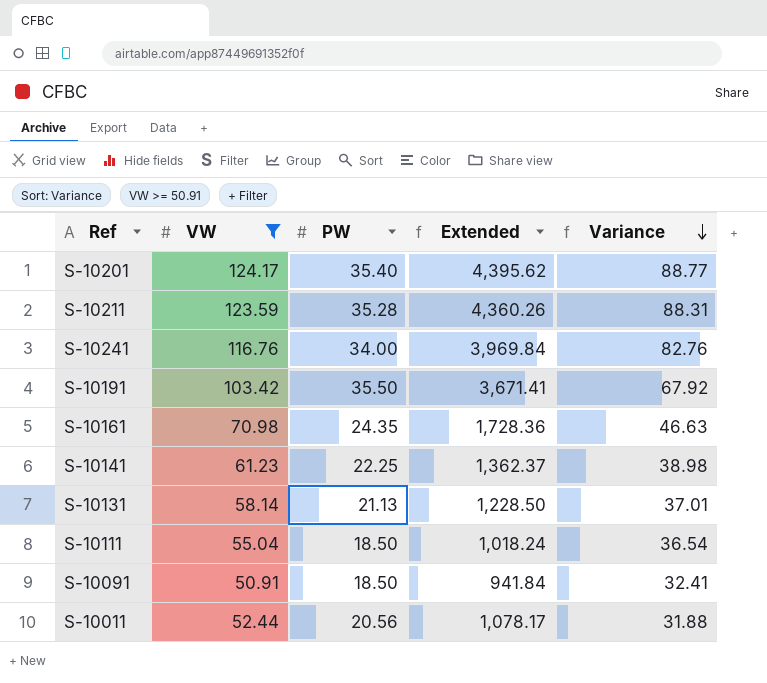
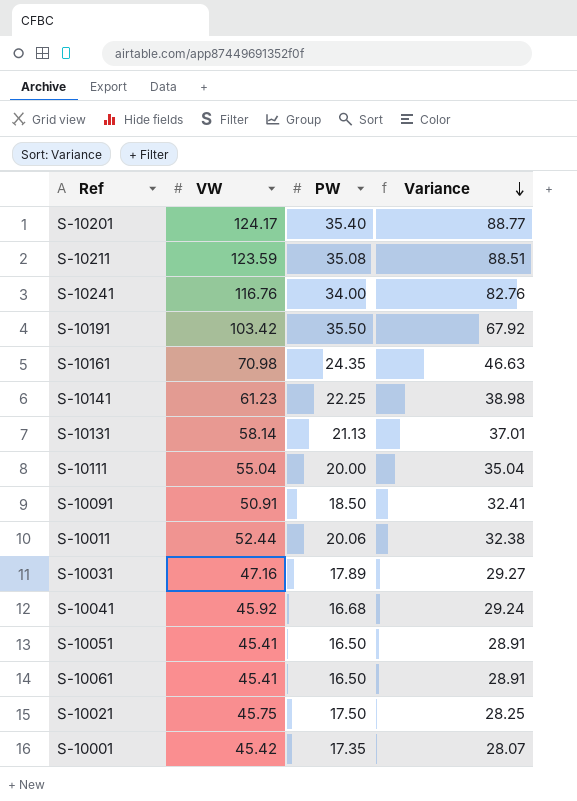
filter: VW >= 50.91 -> none
column Extended | formula: [VW] * [PW] -> none
S-10211 | PW: 35.28 -> 35.08
S-10211 | Variance: 88.31 -> 88.51
S-10111 | PW: 18.50 -> 20.00
S-10111 | Variance: 36.54 -> 35.04
S-10011 | PW: 20.56 -> 20.06
S-10011 | Variance: 31.88 -> 32.38

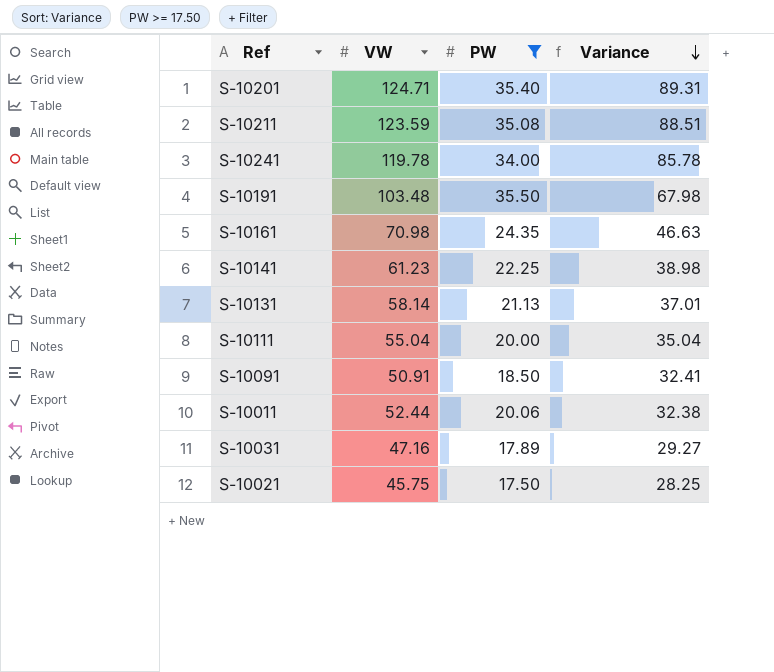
filter: none -> PW >= 17.50
S-10201 | VW: 124.17 -> 124.71
S-10201 | Variance: 88.77 -> 89.31
S-10241 | VW: 116.76 -> 119.78
S-10241 | Variance: 82.76 -> 85.78
S-10191 | VW: 103.42 -> 103.48
S-10191 | Variance: 67.92 -> 67.98

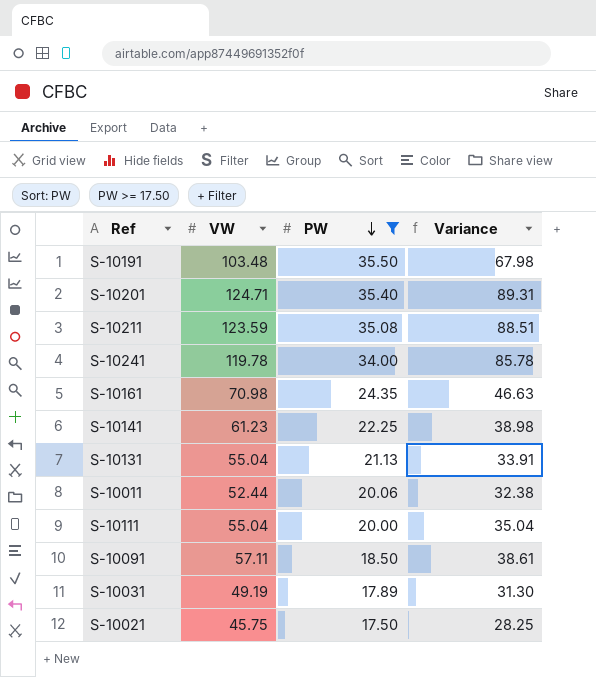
row order: Variance descending -> PW descending
S-10131 | VW: 58.14 -> 55.04
S-10131 | Variance: 37.01 -> 33.91
S-10091 | VW: 50.91 -> 57.11
S-10091 | Variance: 32.41 -> 38.61
S-10031 | VW: 47.16 -> 49.19
S-10031 | Variance: 29.27 -> 31.30

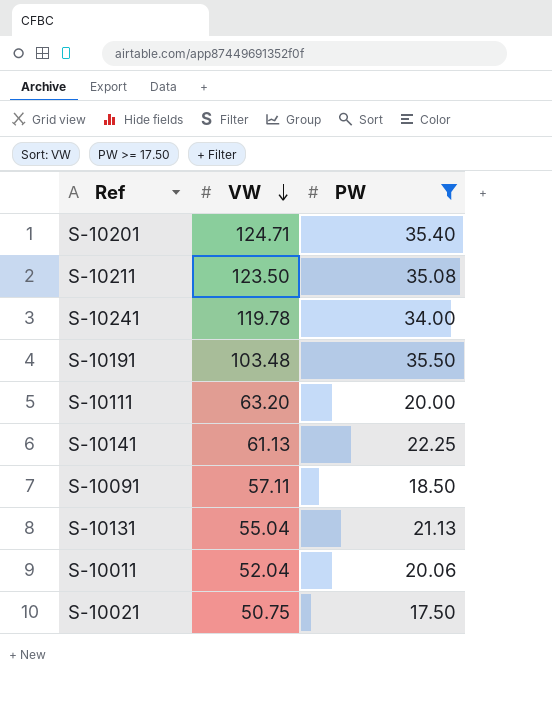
row order: PW descending -> VW descending
column Variance | formula: [VW] - [PW] -> none
row S-10161: 70.98 | 24.35 | 46.63 -> none
row S-10031: 49.19 | 17.89 | 31.30 -> none
S-10211 | VW: 123.59 -> 123.50
S-10111 | VW: 55.04 -> 63.20
S-10141 | VW: 61.23 -> 61.13
S-10011 | VW: 52.44 -> 52.04
S-10021 | VW: 45.75 -> 50.75

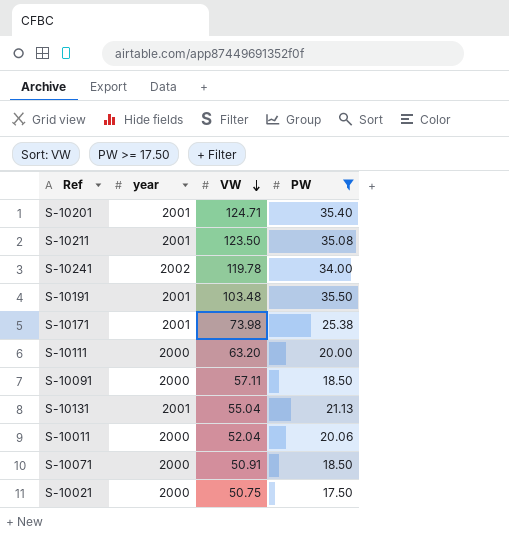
column year | position: none -> 2
row S-10141: 61.13 | 22.25 -> none
row S-10171: none -> 2001 | 73.98 | 25.38
row S-10071: none -> 2000 | 50.91 | 18.50

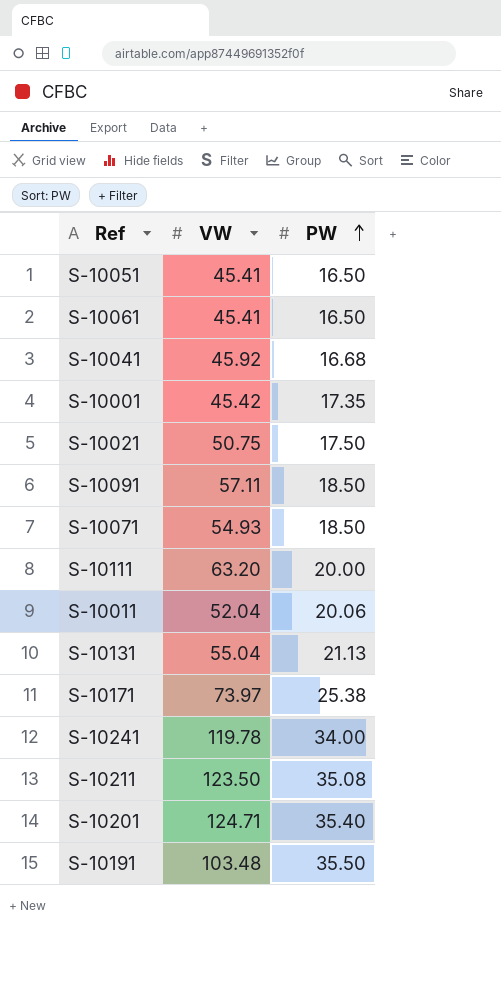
filter: PW >= 17.50 -> none
row order: VW descending -> PW ascending
column year | position: 2 -> none
S-10071 | VW: 50.91 -> 54.93
S-10171 | VW: 73.98 -> 73.97

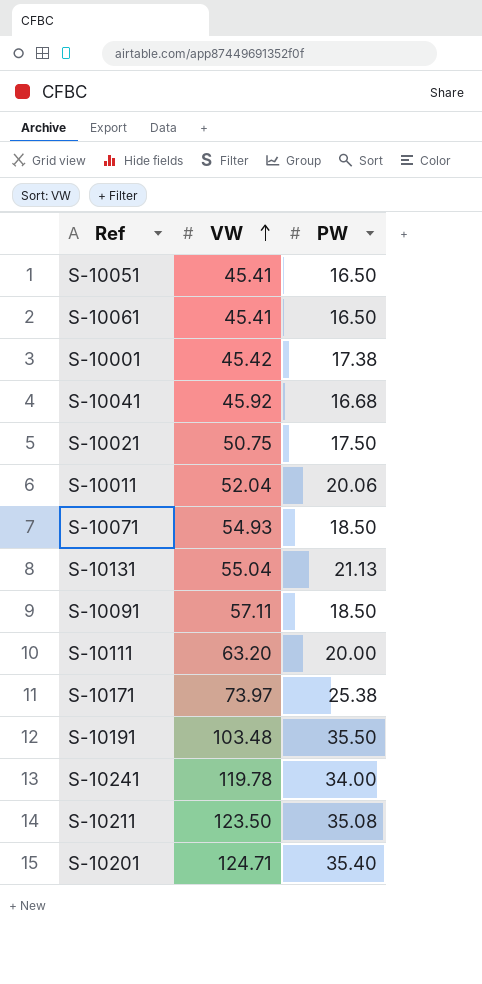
row order: PW ascending -> VW ascending
S-10001 | PW: 17.35 -> 17.38

